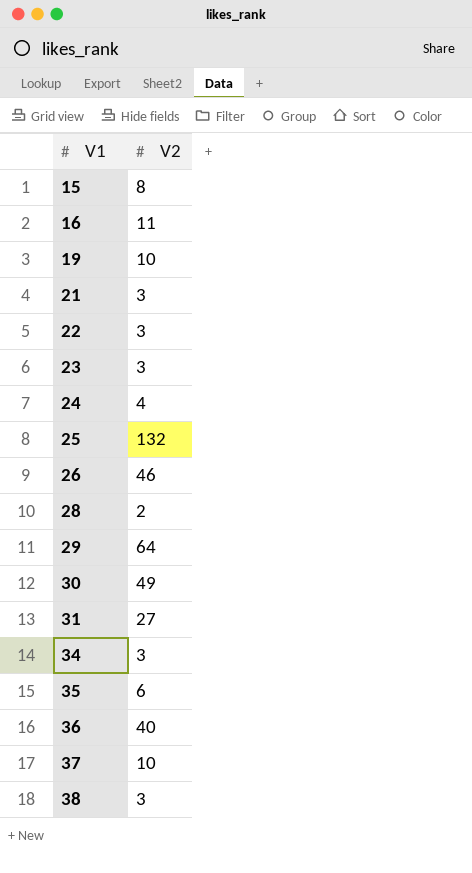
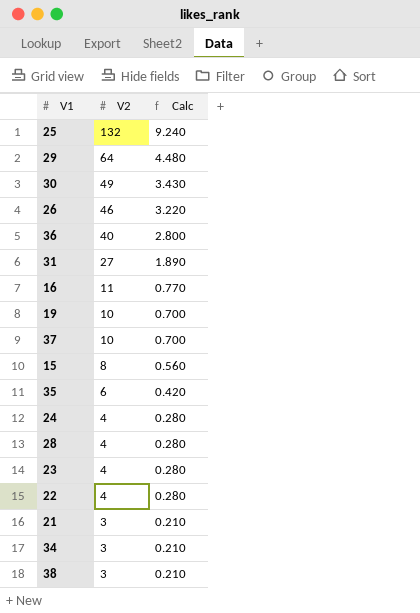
row order: V1 ascending -> V2 descending
column Calc | formula: none -> [V2] * 0.07
28 | V2: 2 -> 4
23 | V2: 3 -> 4
22 | V2: 3 -> 4

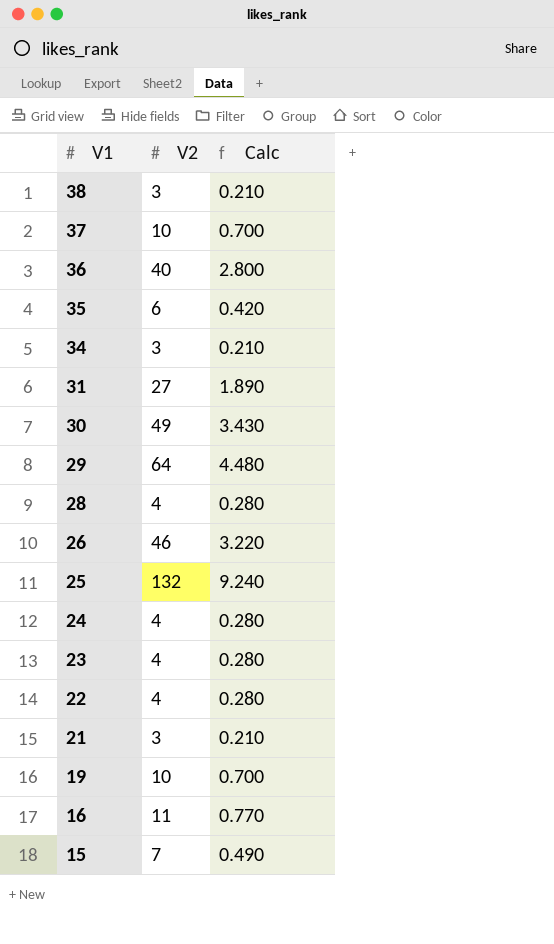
row order: V2 descending -> V1 descending
15 | V2: 8 -> 7
15 | Calc: 0.560 -> 0.490

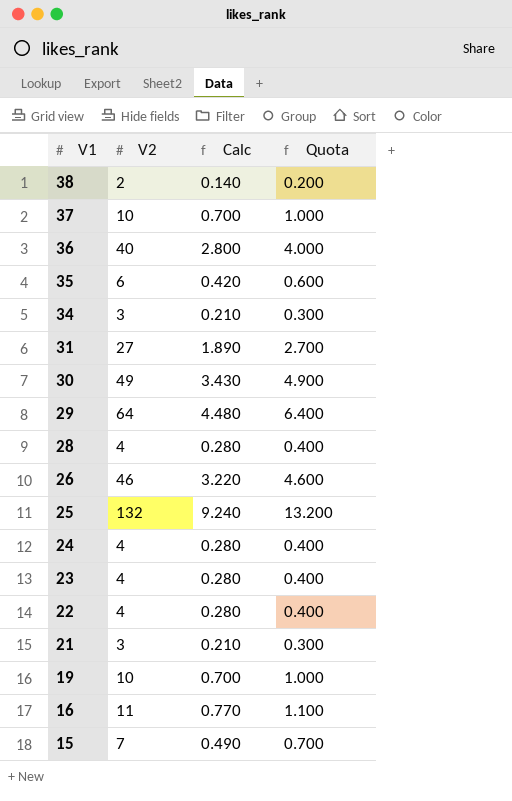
column Quota | formula: none -> [V2] * 0.1
38 | V2: 3 -> 2
38 | Calc: 0.210 -> 0.140

